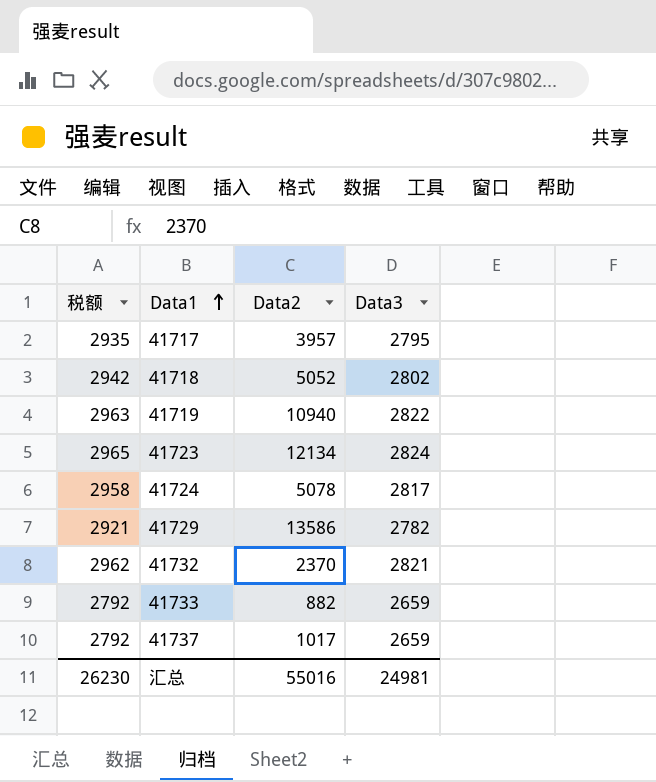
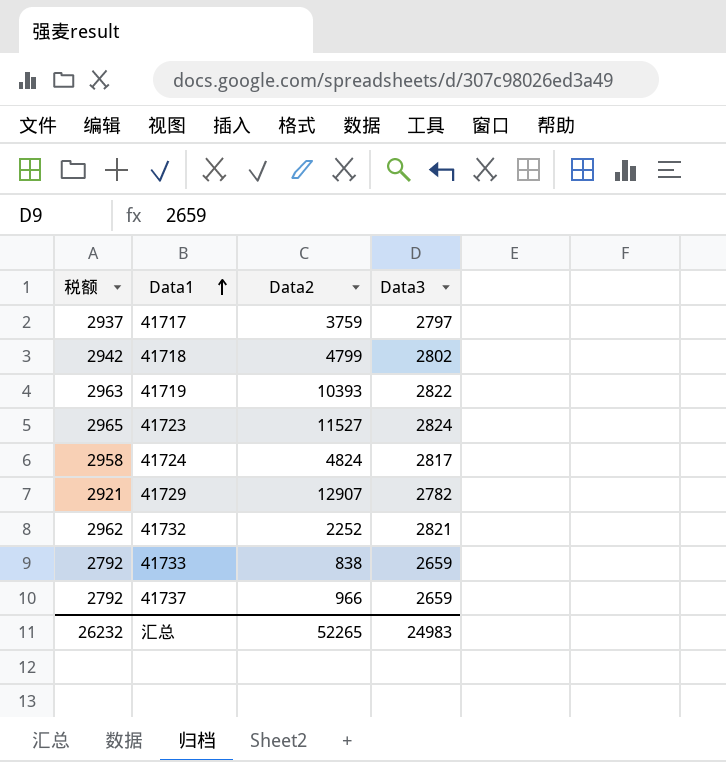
41717 | 税额: 2935 -> 2937
41717 | Data2: 3957 -> 3759
41717 | Data3: 2795 -> 2797
41718 | Data2: 5052 -> 4799
41719 | Data2: 10940 -> 10393
41723 | Data2: 12134 -> 11527
41724 | Data2: 5078 -> 4824
41729 | Data2: 13586 -> 12907
41732 | Data2: 2370 -> 2252
41733 | Data2: 882 -> 838
41737 | Data2: 1017 -> 966
汇总 | 税额: 26230 -> 26232
汇总 | Data2: 55016 -> 52265
汇总 | Data3: 24981 -> 24983

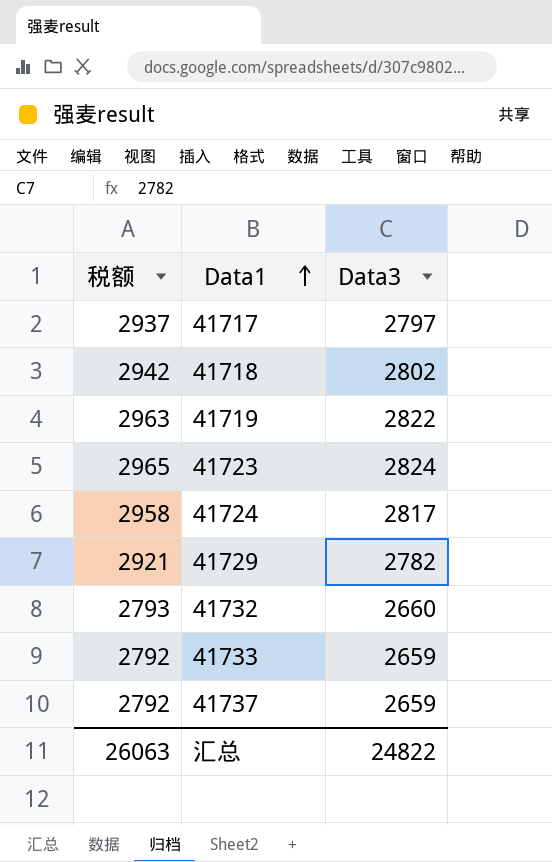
column Data2 | position: 3 -> none
41732 | 税额: 2962 -> 2793
41732 | Data3: 2821 -> 2660
汇总 | 税额: 26232 -> 26063
汇总 | Data3: 24983 -> 24822

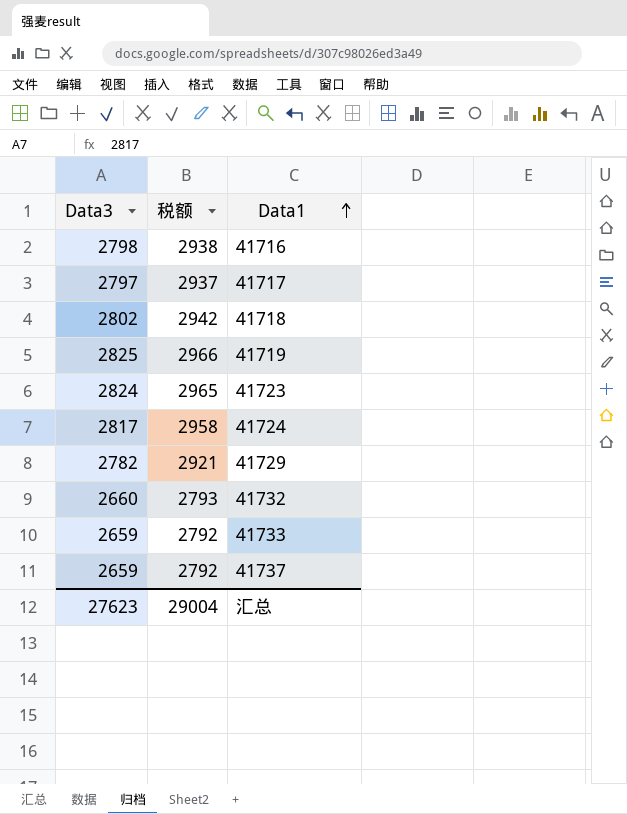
column Data3 | position: 3 -> 1
row 41716: none -> 2798 | 2938
41719 | Data3: 2822 -> 2825
41719 | 税额: 2963 -> 2966
汇总 | Data3: 24822 -> 27623
汇总 | 税额: 26063 -> 29004

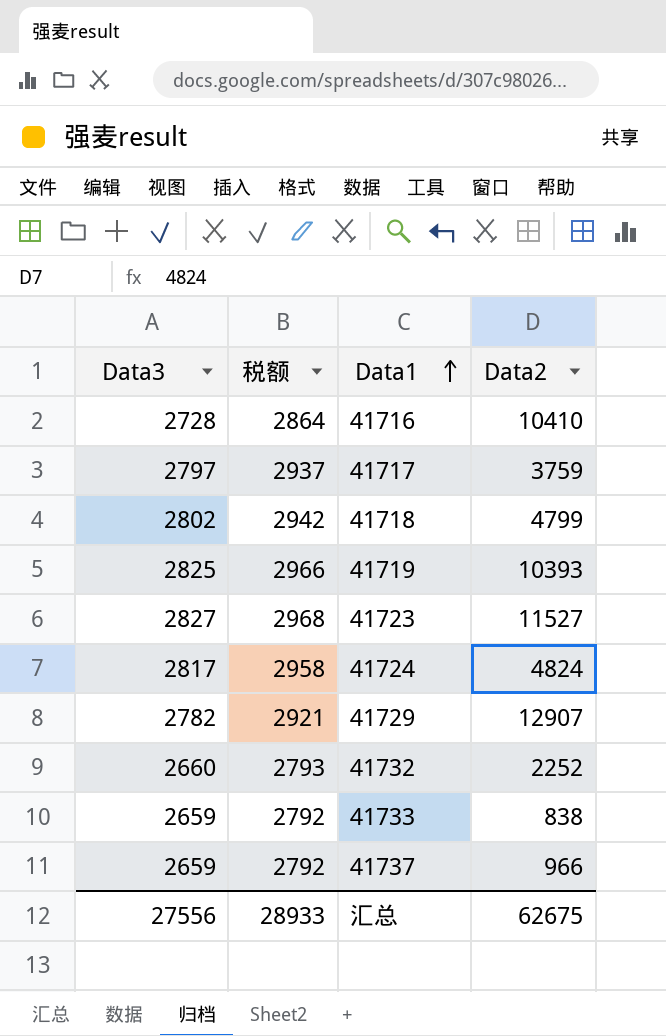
column Data2 | position: none -> 4
41716 | Data3: 2798 -> 2728
41716 | 税额: 2938 -> 2864
41723 | Data3: 2824 -> 2827
41723 | 税额: 2965 -> 2968
汇总 | Data3: 27623 -> 27556
汇总 | 税额: 29004 -> 28933

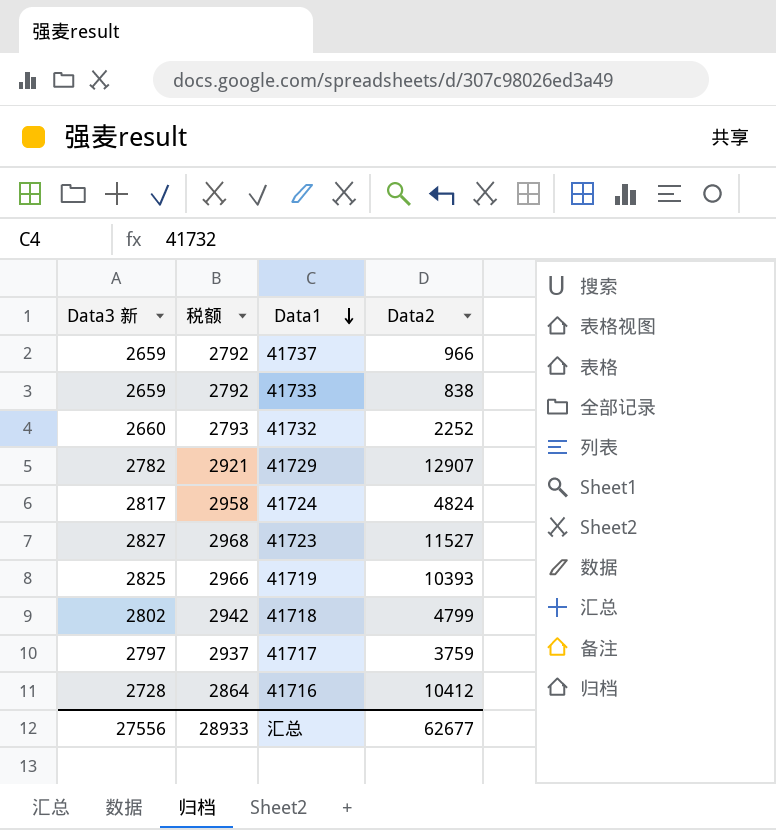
row order: Data1 ascending -> Data1 descending
column name: Data3 -> Data3 新
41716 | Data2: 10410 -> 10412
汇总 | Data2: 62675 -> 62677

